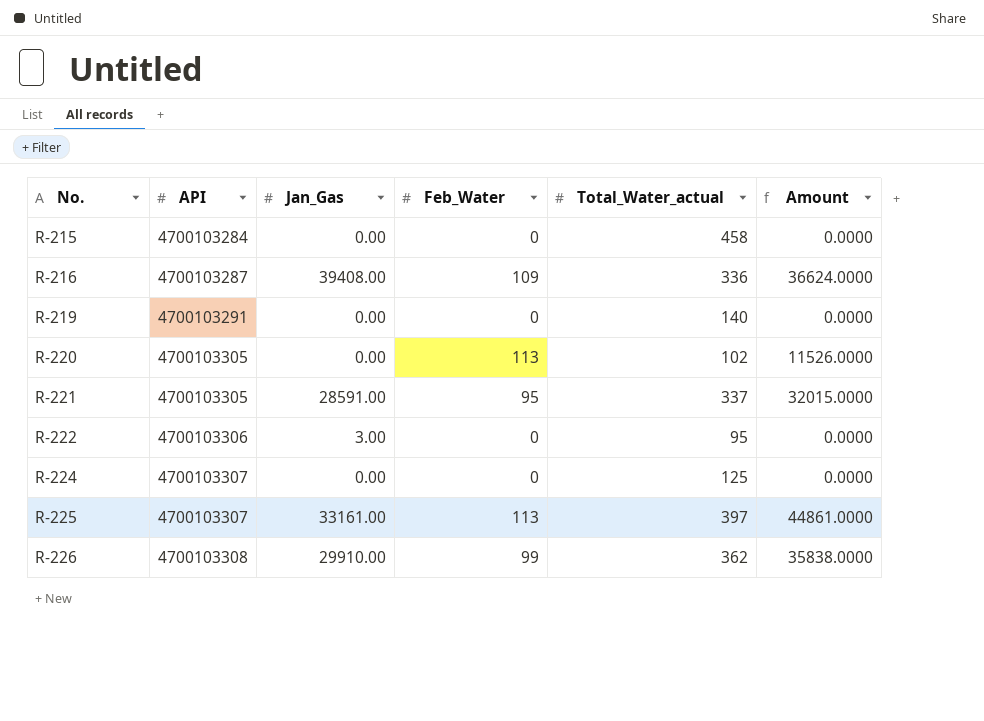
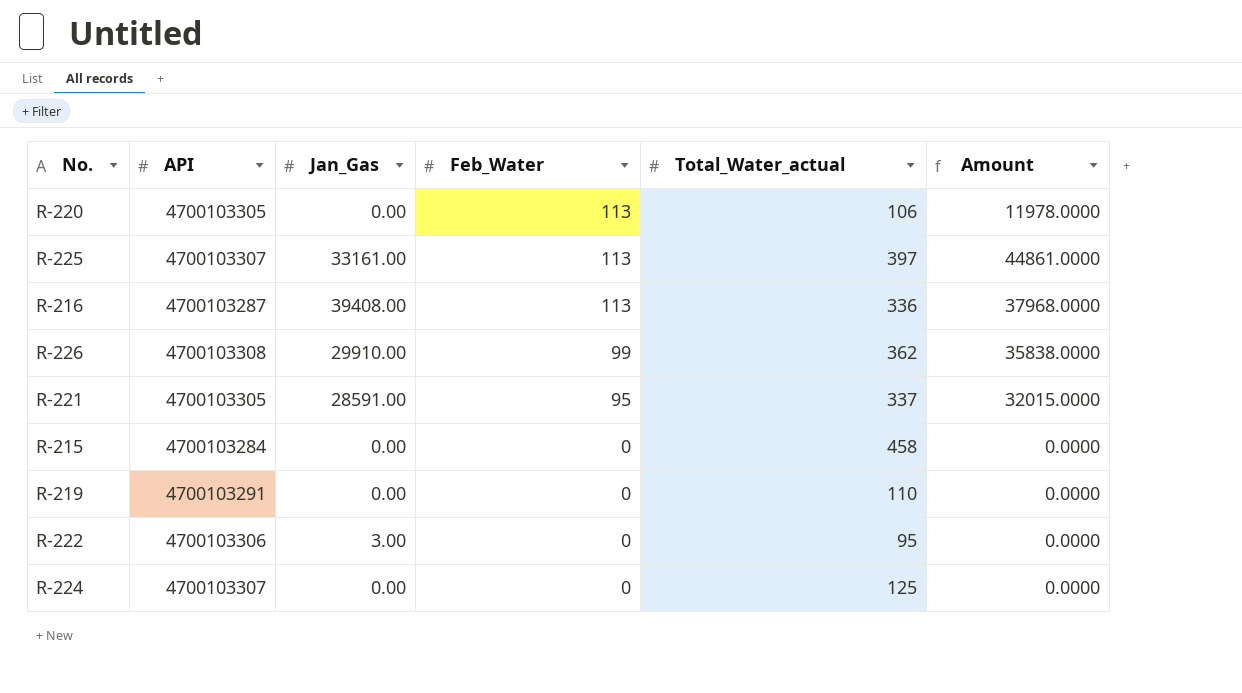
row order: No. ascending -> Feb_Water descending
R-220 | Total_Water_actual: 102 -> 106
R-220 | Amount: 11526.0000 -> 11978.0000
R-216 | Feb_Water: 109 -> 113
R-216 | Amount: 36624.0000 -> 37968.0000
R-219 | Total_Water_actual: 140 -> 110

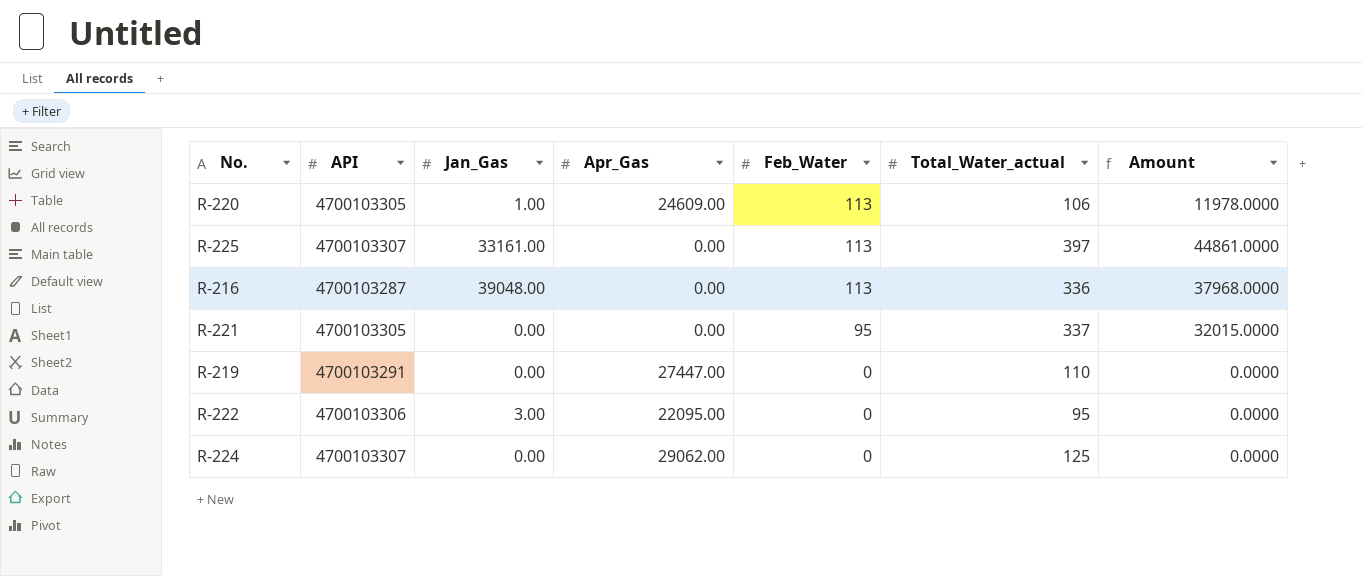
column Apr_Gas | position: none -> 4
row R-226: 4700103308 | 29910.00 | 99 | 362 | 35838.0000 -> none
row R-215: 4700103284 | 0.00 | 0 | 458 | 0.0000 -> none
R-220 | Jan_Gas: 0.00 -> 1.00
R-216 | Jan_Gas: 39408.00 -> 39048.00
R-221 | Jan_Gas: 28591.00 -> 0.00

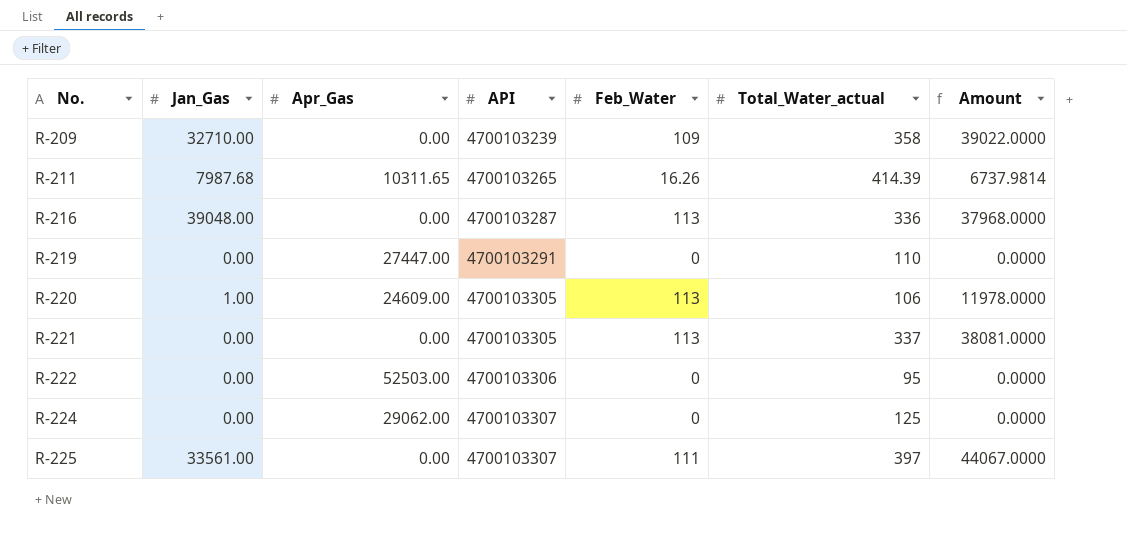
row order: Feb_Water descending -> No. ascending
column API | position: 2 -> 4
row R-209: none -> 32710.00 | 0.00 | 4700103239 | 109 | 358 | 39022.0000
row R-211: none -> 7987.68 | 10311.65 | 4700103265 | 16.26 | 414.39 | 6737.9814
R-221 | Feb_Water: 95 -> 113
R-221 | Amount: 32015.0000 -> 38081.0000
R-222 | Jan_Gas: 3.00 -> 0.00
R-222 | Apr_Gas: 22095.00 -> 52503.00
R-225 | Jan_Gas: 33161.00 -> 33561.00
R-225 | Feb_Water: 113 -> 111
R-225 | Amount: 44861.0000 -> 44067.0000

